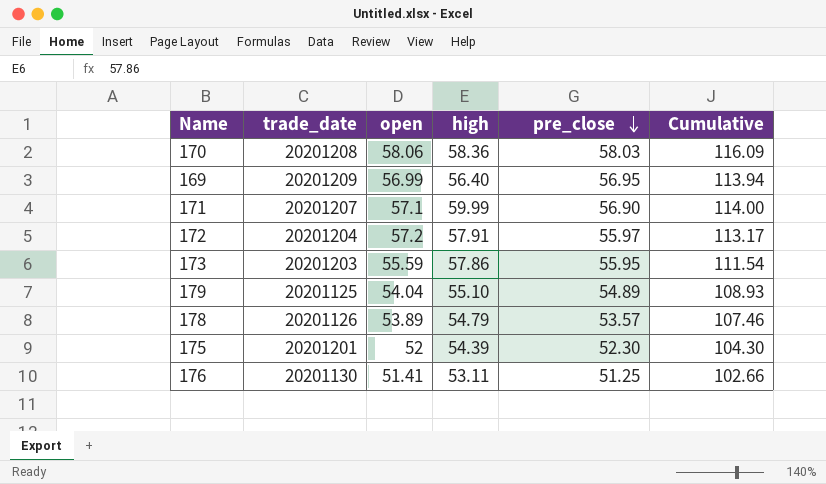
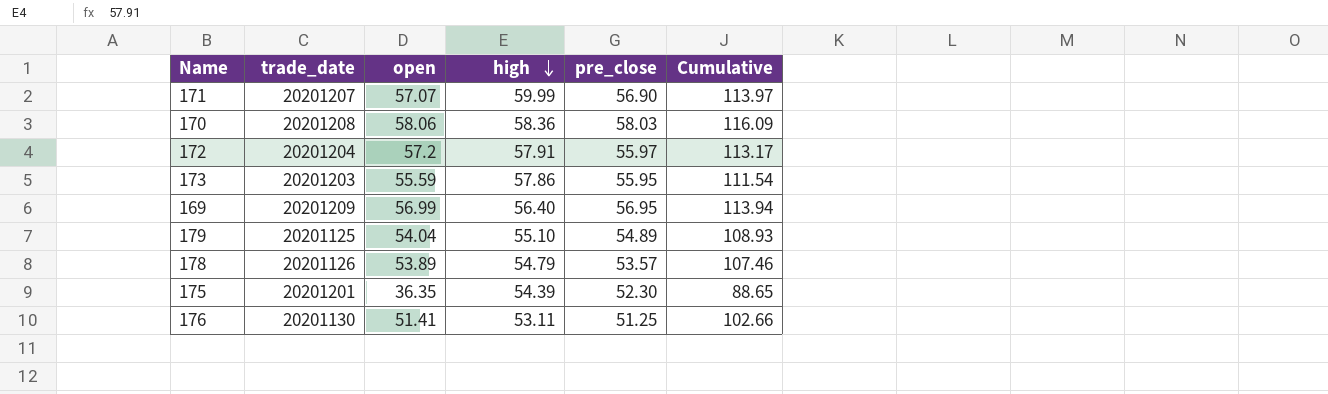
row order: pre_close descending -> high descending
171 | open: 57.1 -> 57.07
171 | Cumulative: 114.00 -> 113.97
175 | open: 52 -> 36.35
175 | Cumulative: 104.30 -> 88.65

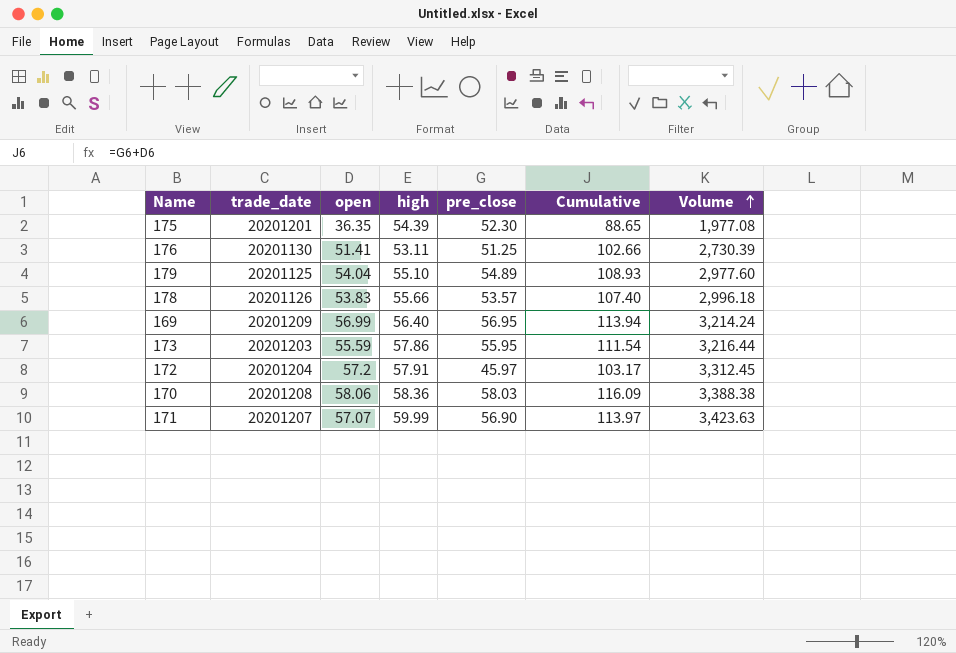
row order: high descending -> Volume ascending
column Volume | formula: none -> [open] * [high]
178 | open: 53.89 -> 53.83
178 | high: 54.79 -> 55.66
178 | Cumulative: 107.46 -> 107.40
172 | pre_close: 55.97 -> 45.97
172 | Cumulative: 113.17 -> 103.17

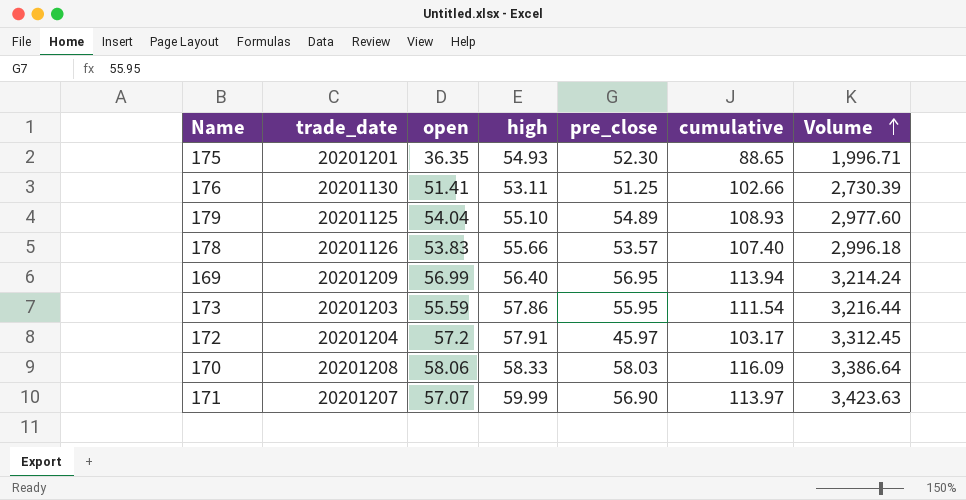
column name: Cumulative -> cumulative
175 | high: 54.39 -> 54.93
175 | Volume: 1,977.08 -> 1,996.71
170 | high: 58.36 -> 58.33
170 | Volume: 3,388.38 -> 3,386.64

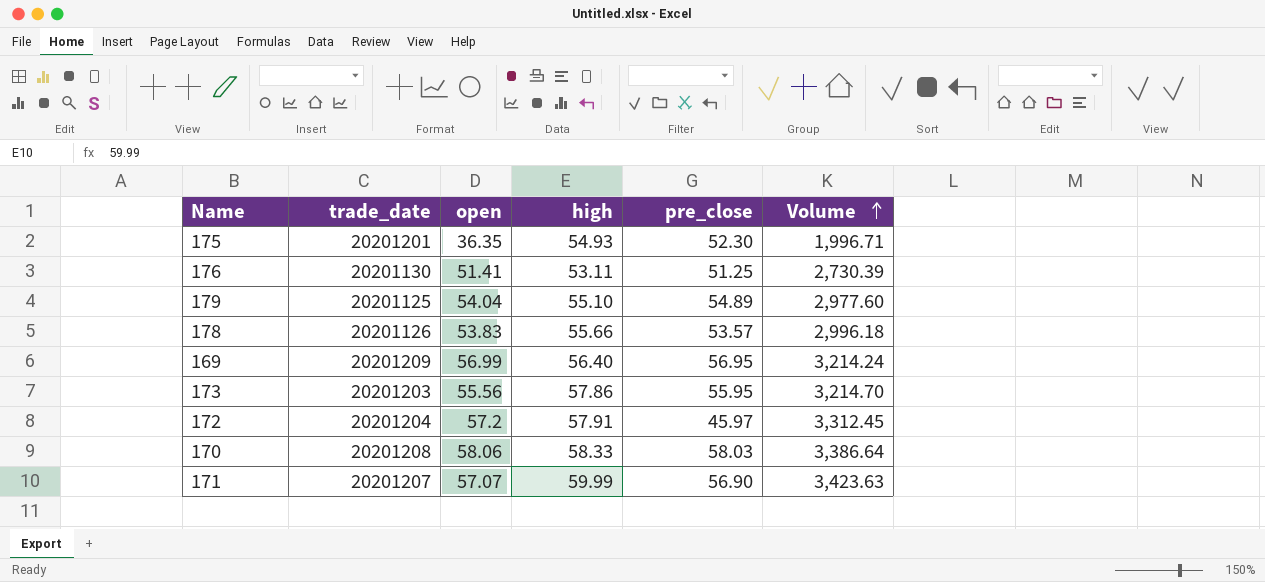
column cumulative | formula: [open] + [pre_close] -> none
173 | open: 55.59 -> 55.56
173 | Volume: 3,216.44 -> 3,214.70

